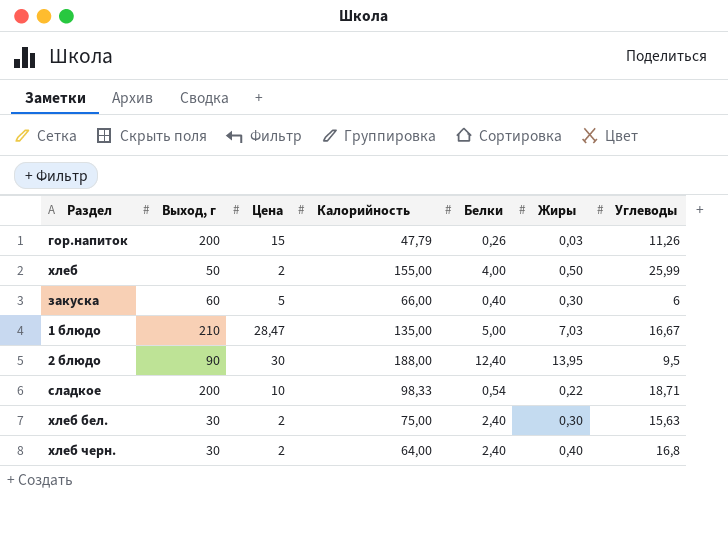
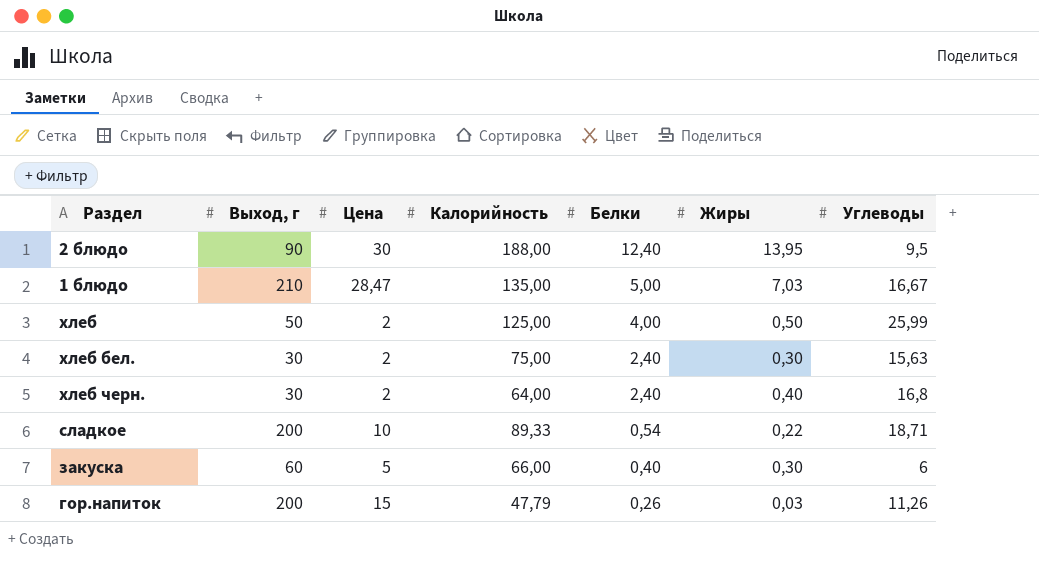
row order: none -> Белки descending
хлеб | Калорийность: 155,00 -> 125,00
сладкое | Калорийность: 98,33 -> 89,33

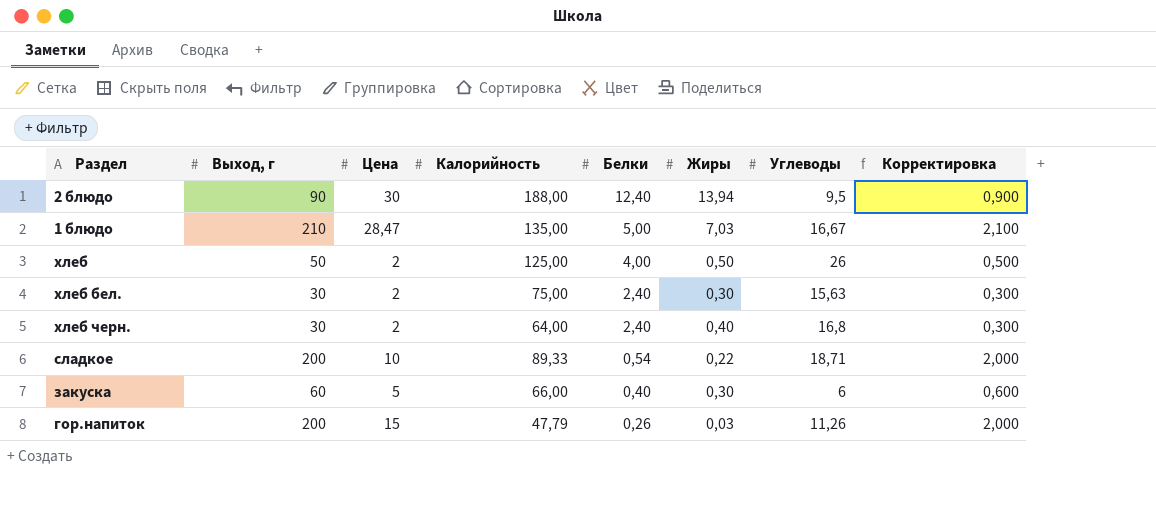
column Корректировка | formula: none -> [Выход, г] * 0,01
2 блюдо | Жиры: 13,95 -> 13,94
хлеб | Углеводы: 25,99 -> 26

